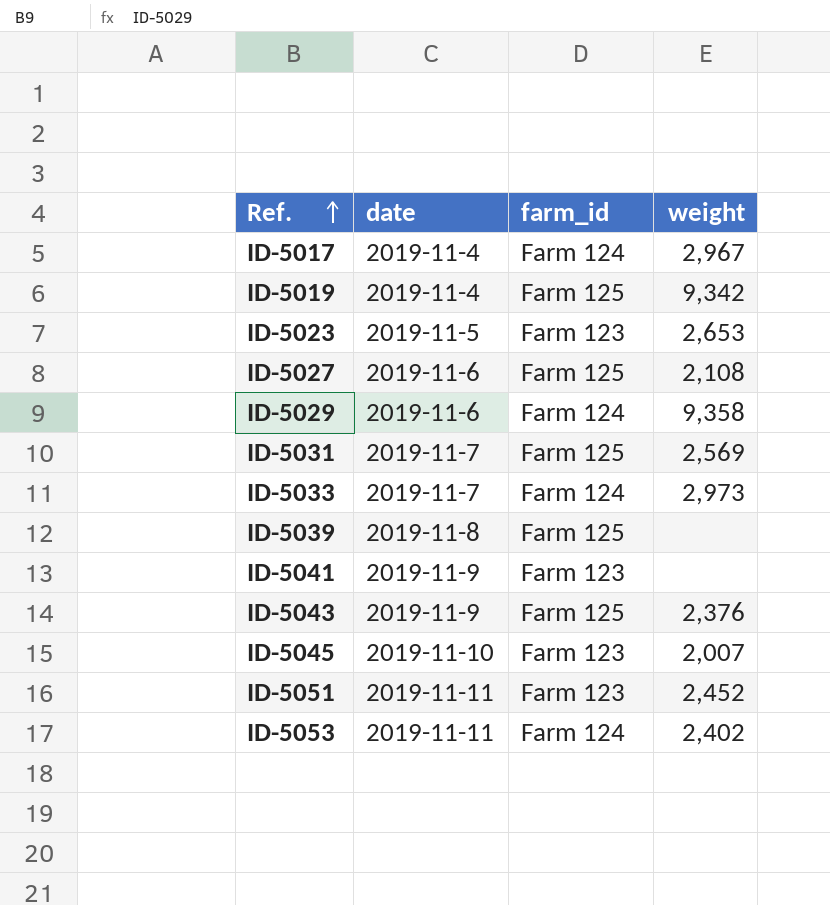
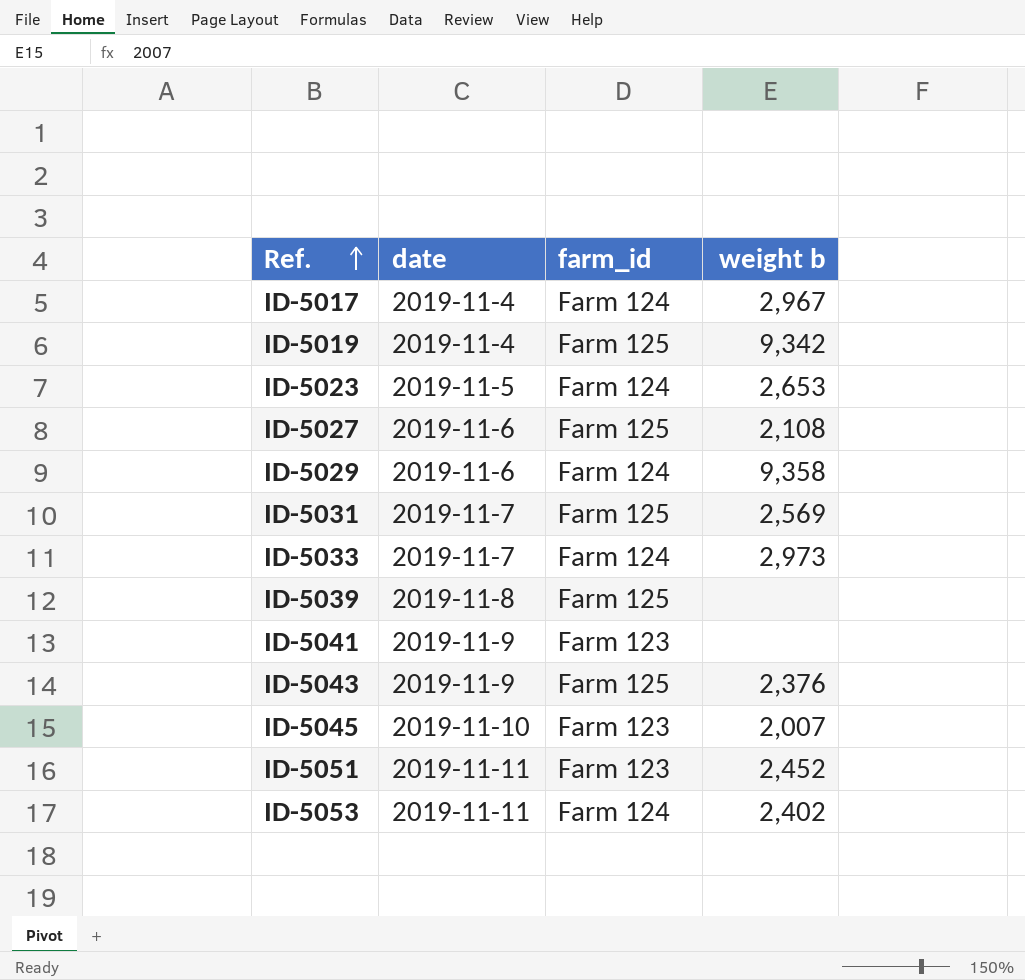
column name: weight -> weight b
ID-5023 | farm_id: Farm 123 -> Farm 124

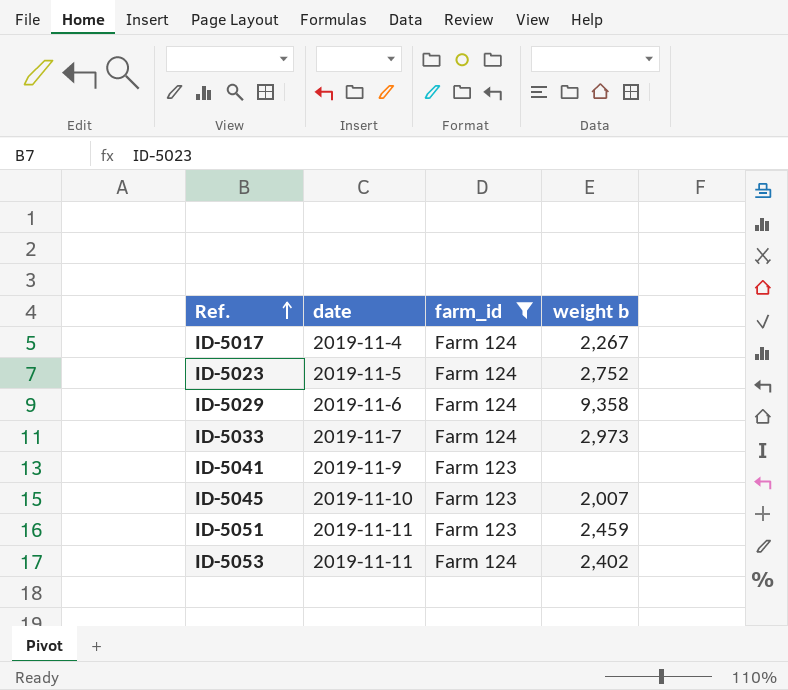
filter: none -> farm_id != Farm 125
ID-5017 | weight b: 2,967 -> 2,267
ID-5023 | weight b: 2,653 -> 2,752
ID-5051 | weight b: 2,452 -> 2,459

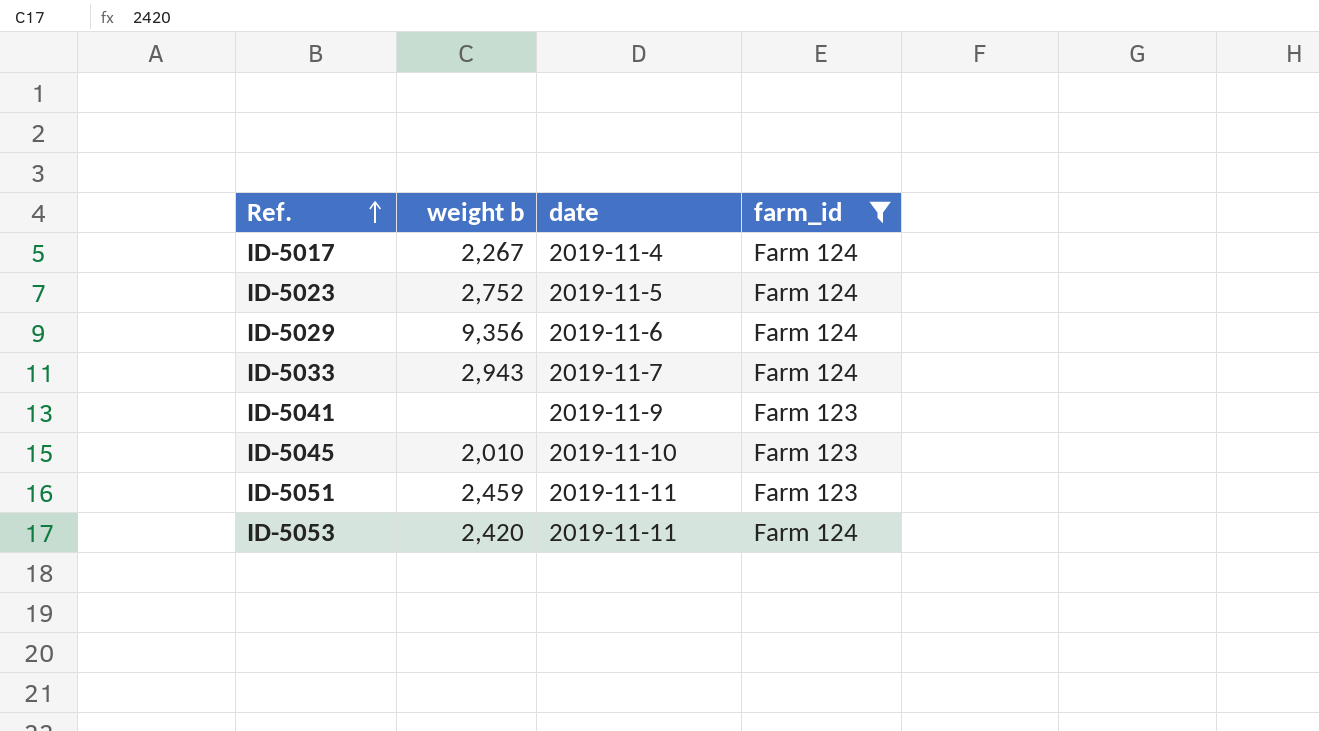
column weight b | position: 4 -> 2
ID-5029 | weight b: 9,358 -> 9,356
ID-5033 | weight b: 2,973 -> 2,943
ID-5045 | weight b: 2,007 -> 2,010
ID-5053 | weight b: 2,402 -> 2,420

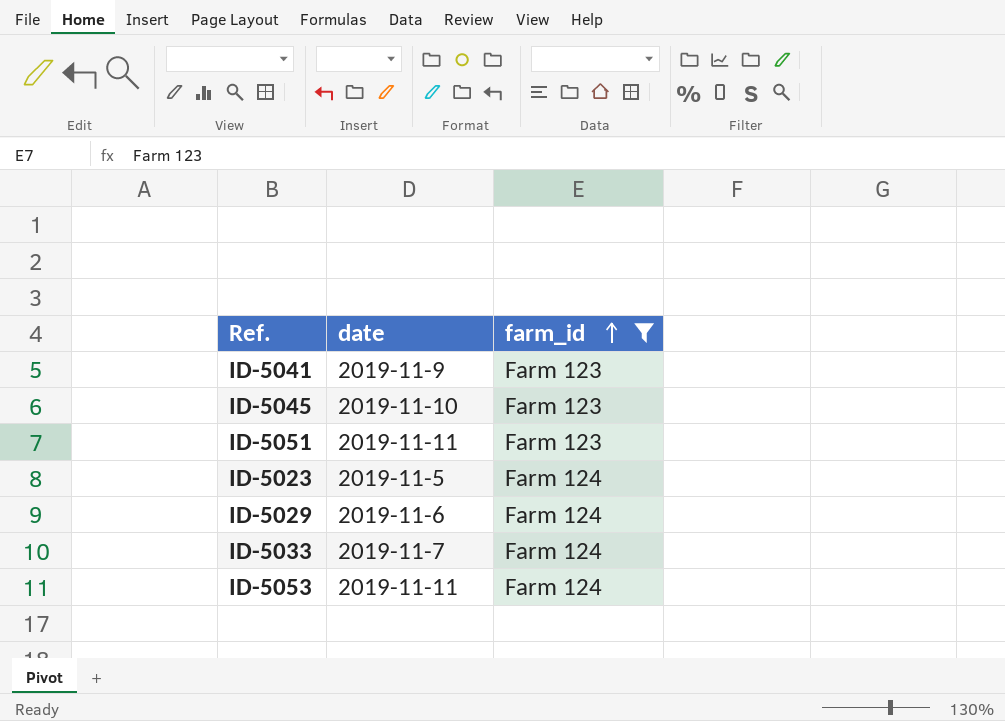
row order: Ref. ascending -> farm_id ascending
column weight b | position: 2 -> none
row ID-5017: 2,267 | 2019-11-4 | Farm 124 -> none

